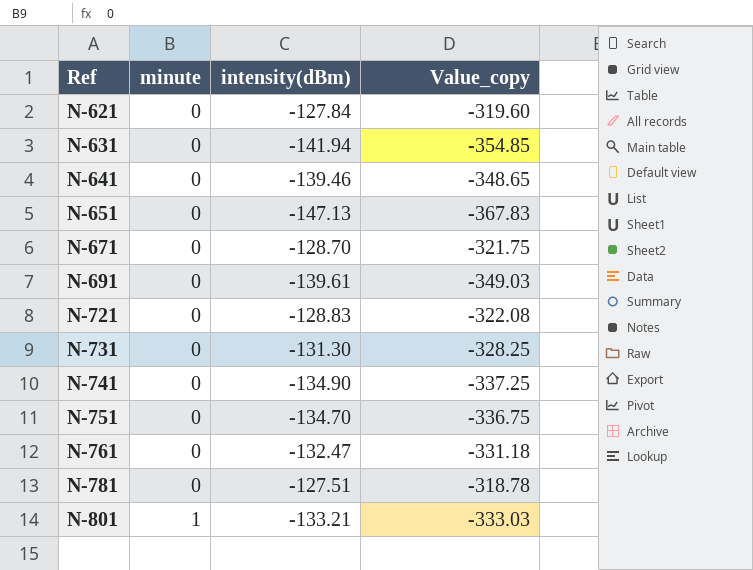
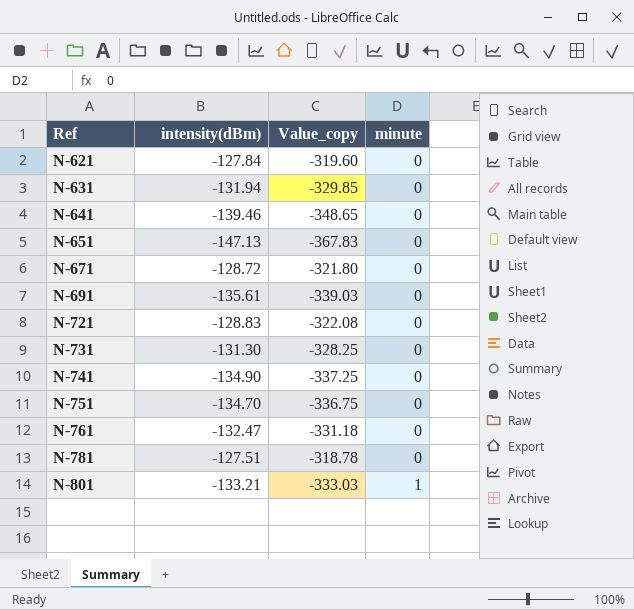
column minute | position: 2 -> 4
N-631 | intensity(dBm): -141.94 -> -131.94
N-631 | Value_copy: -354.85 -> -329.85
N-671 | intensity(dBm): -128.70 -> -128.72
N-671 | Value_copy: -321.75 -> -321.80
N-691 | intensity(dBm): -139.61 -> -135.61
N-691 | Value_copy: -349.03 -> -339.03

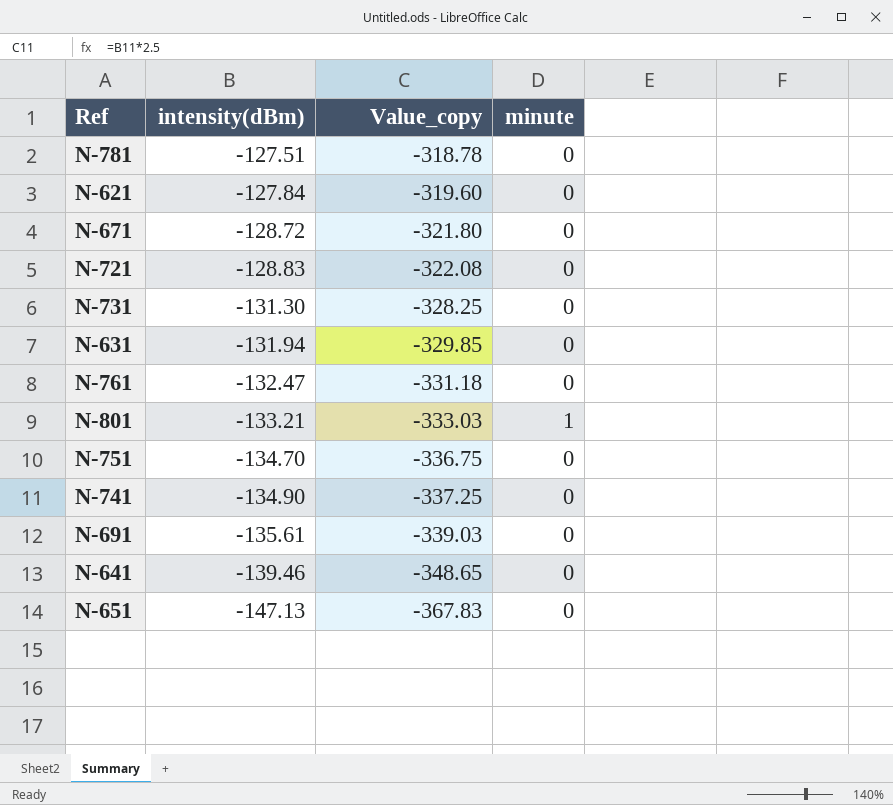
row order: Ref ascending -> intensity(dBm) descending

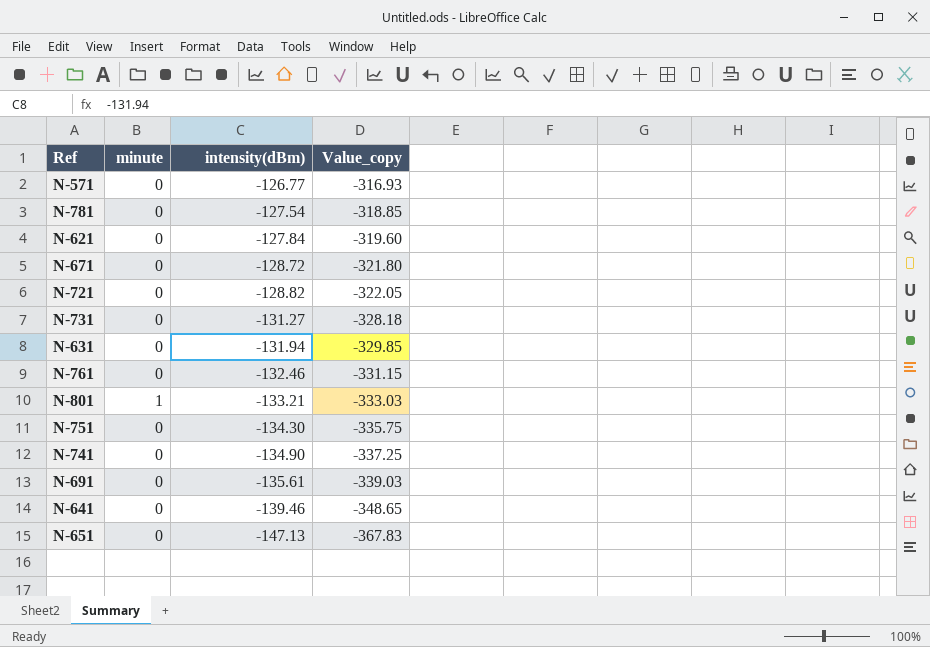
column minute | position: 4 -> 2
row N-571: none -> 0 | -126.77 | -316.93
N-781 | intensity(dBm): -127.51 -> -127.54
N-781 | Value_copy: -318.78 -> -318.85
N-721 | intensity(dBm): -128.83 -> -128.82
N-721 | Value_copy: -322.08 -> -322.05
N-731 | intensity(dBm): -131.30 -> -131.27
N-731 | Value_copy: -328.25 -> -328.18
N-761 | intensity(dBm): -132.47 -> -132.46
N-761 | Value_copy: -331.18 -> -331.15
N-751 | intensity(dBm): -134.70 -> -134.30
N-751 | Value_copy: -336.75 -> -335.75

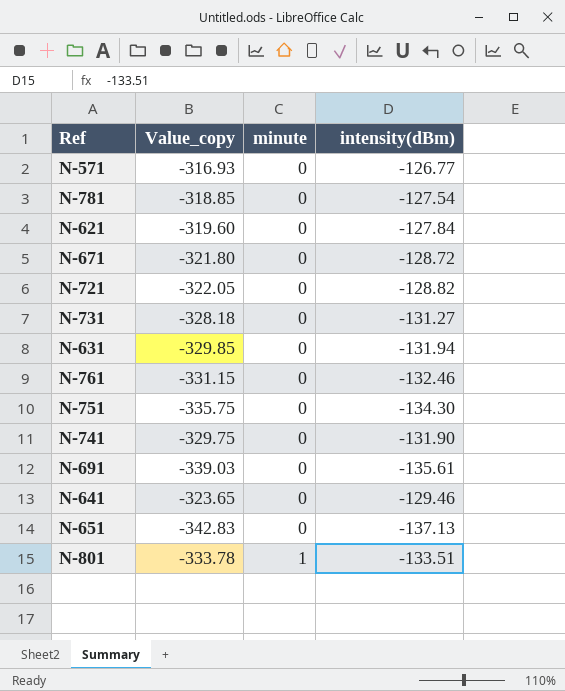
row order: intensity(dBm) descending -> minute ascending
column Value_copy | position: 4 -> 2
N-741 | Value_copy: -337.25 -> -329.75
N-741 | intensity(dBm): -134.90 -> -131.90
N-641 | Value_copy: -348.65 -> -323.65
N-641 | intensity(dBm): -139.46 -> -129.46
N-651 | Value_copy: -367.83 -> -342.83
N-651 | intensity(dBm): -147.13 -> -137.13
N-801 | Value_copy: -333.03 -> -333.78
N-801 | intensity(dBm): -133.21 -> -133.51

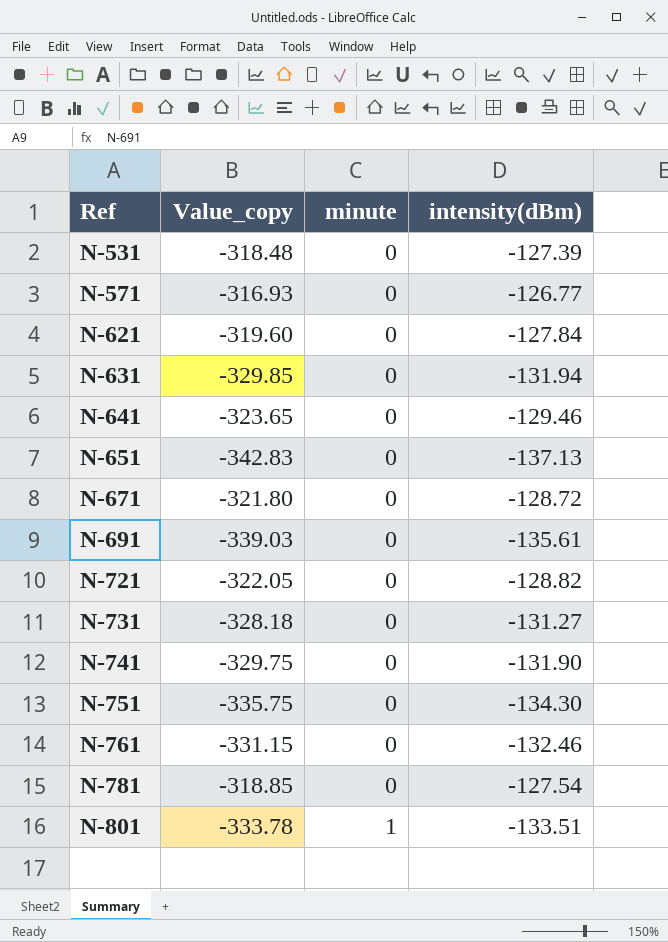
row order: minute ascending -> Ref ascending
row N-531: none -> -318.48 | 0 | -127.39

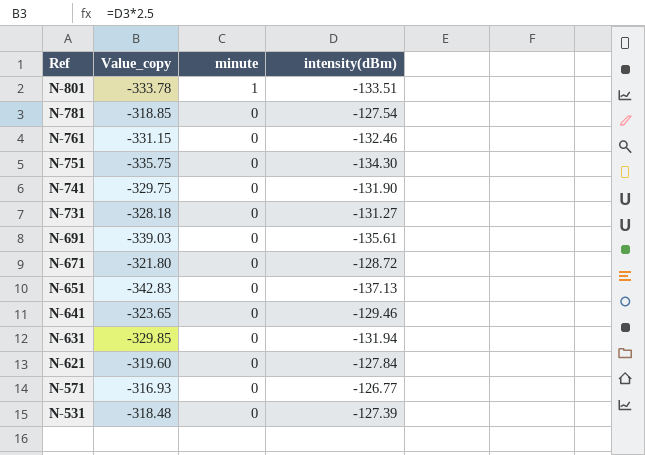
row order: Ref ascending -> Ref descending
row N-721: -322.05 | 0 | -128.82 -> none

